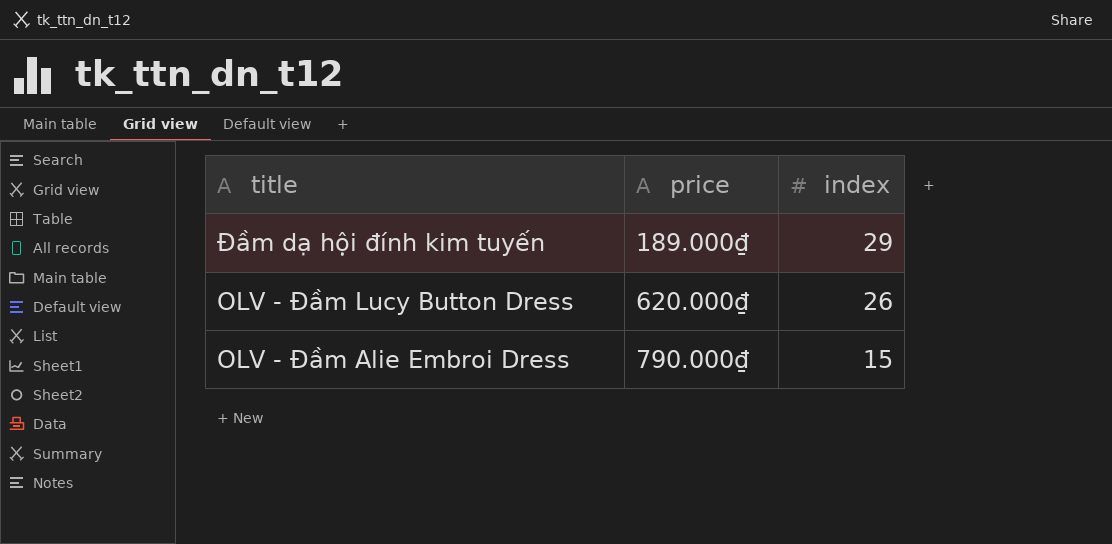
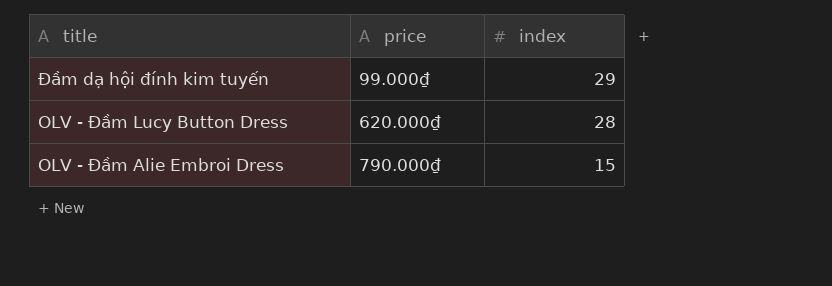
Đầm dạ hội đính kim tuyến | price: 189.000₫ -> 99.000₫
OLV - Đầm Lucy Button Dress | index: 26 -> 28

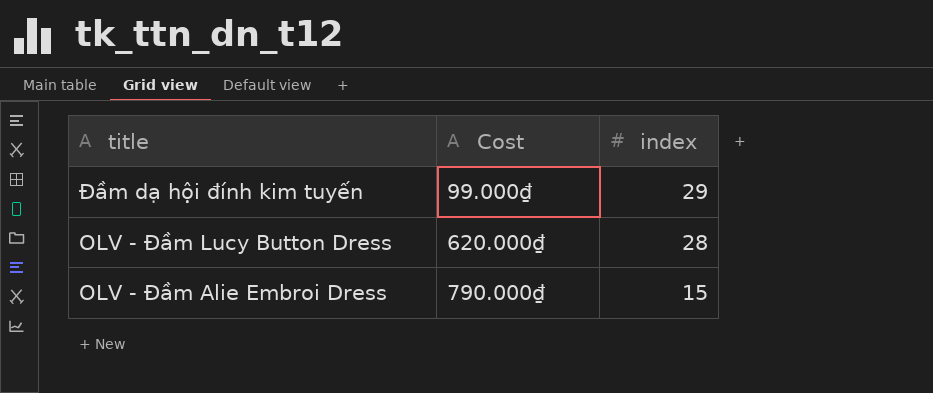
column name: price -> Cost

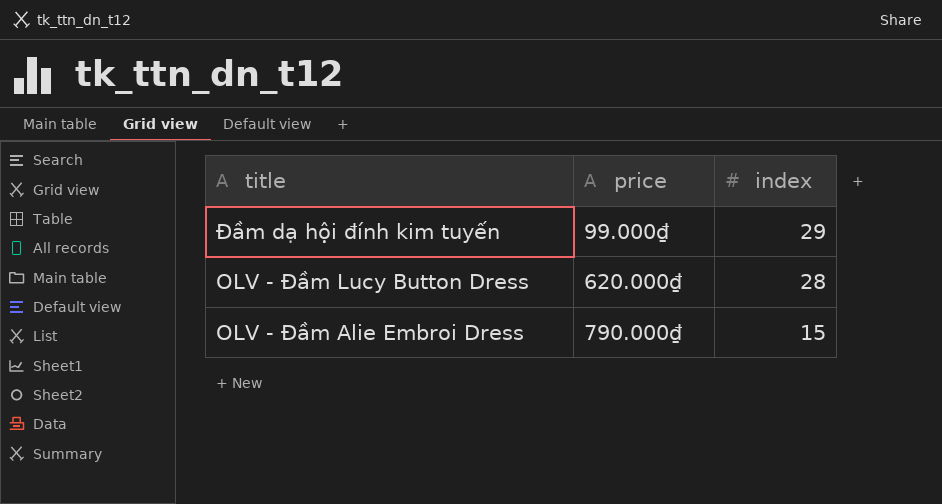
column name: Cost -> price

